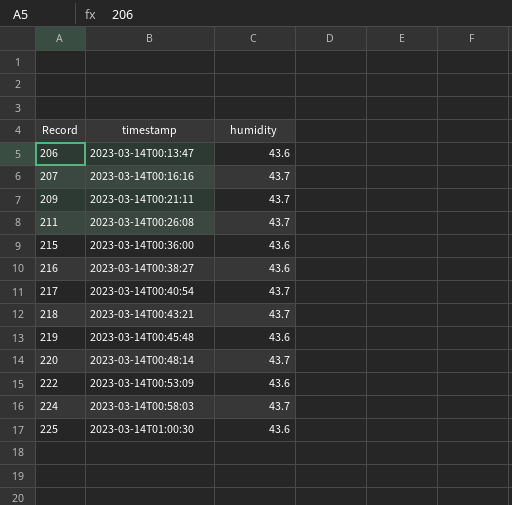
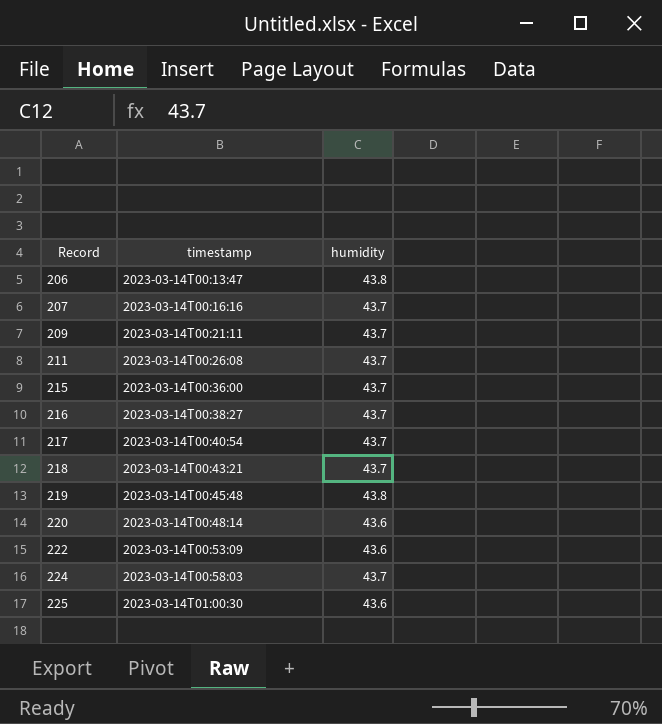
206 | humidity: 43.6 -> 43.8
215 | humidity: 43.6 -> 43.7
216 | humidity: 43.6 -> 43.7
219 | humidity: 43.6 -> 43.8
220 | humidity: 43.7 -> 43.6

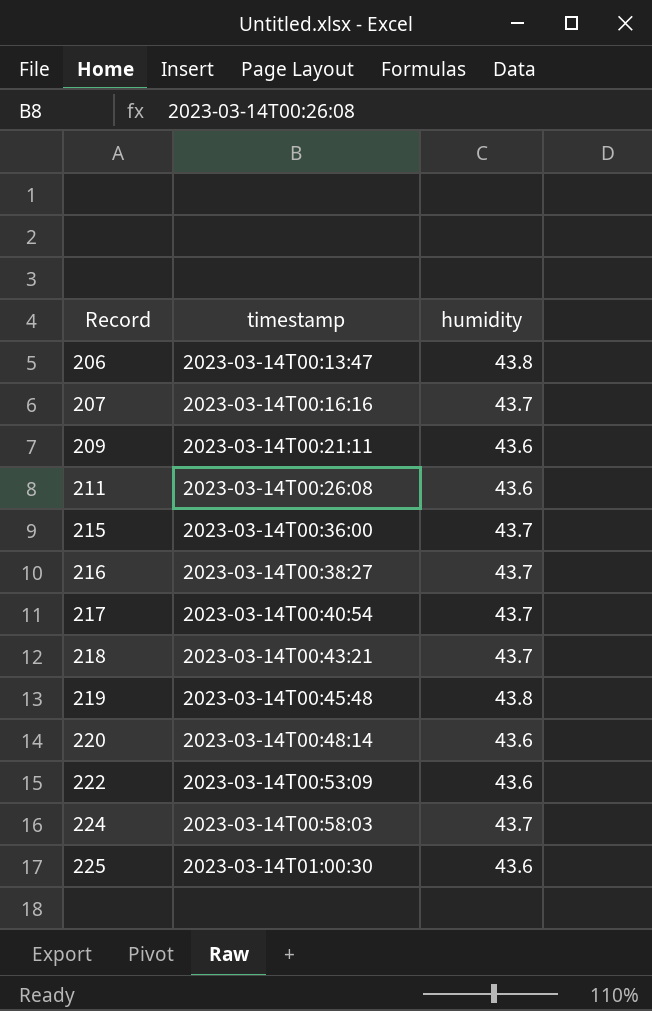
209 | humidity: 43.7 -> 43.6
211 | humidity: 43.7 -> 43.6

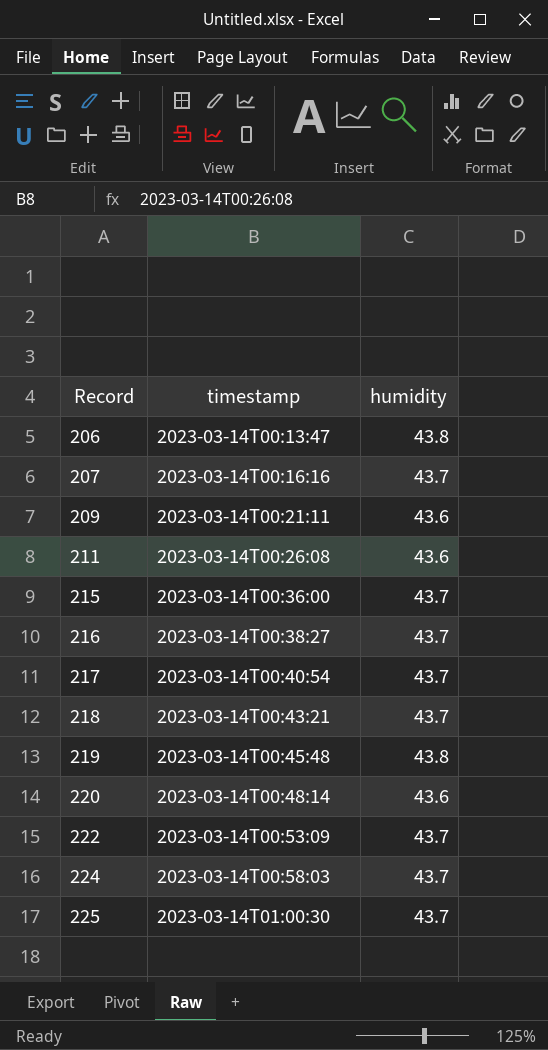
222 | humidity: 43.6 -> 43.7
225 | humidity: 43.6 -> 43.7

